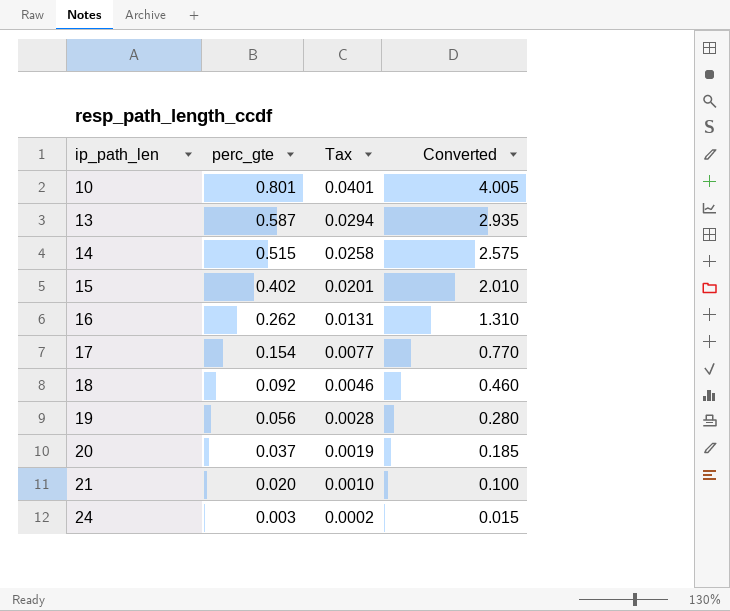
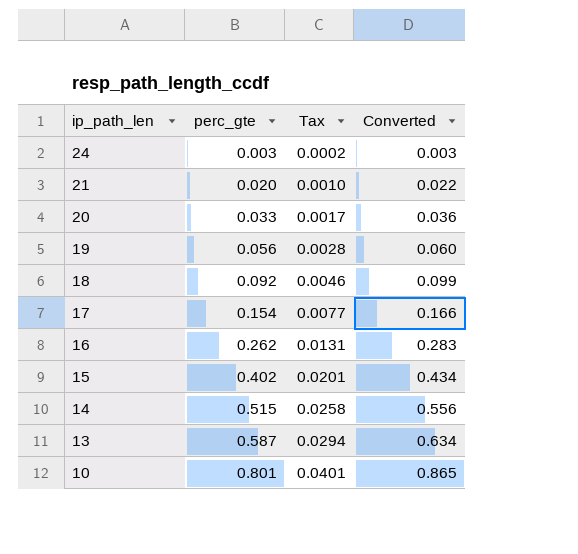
row order: ip_path_len ascending -> ip_path_len descending
column Converted | formula: [perc_gte] * 5 -> [perc_gte] * 1.08
20 | perc_gte: 0.037 -> 0.033
20 | Tax: 0.0019 -> 0.0017

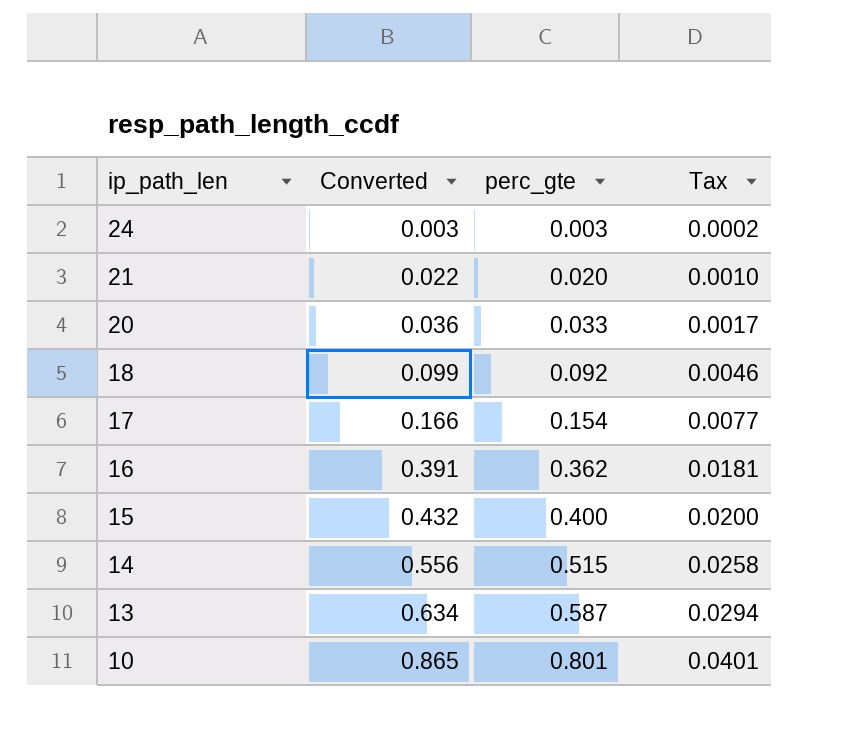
column Converted | position: 4 -> 2
row 19: 0.056 | 0.0028 | 0.060 -> none
16 | Converted: 0.283 -> 0.391
16 | perc_gte: 0.262 -> 0.362
16 | Tax: 0.0131 -> 0.0181
15 | Converted: 0.434 -> 0.432
15 | perc_gte: 0.402 -> 0.400
15 | Tax: 0.0201 -> 0.0200

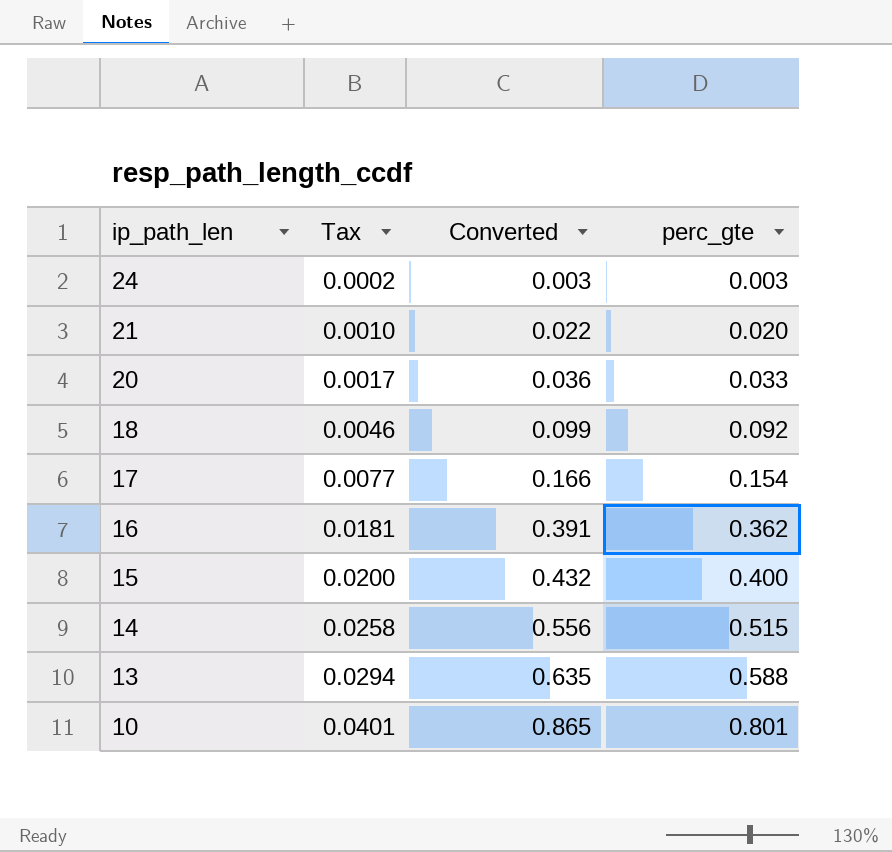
column Tax | position: 4 -> 2
13 | Converted: 0.634 -> 0.635
13 | perc_gte: 0.587 -> 0.588

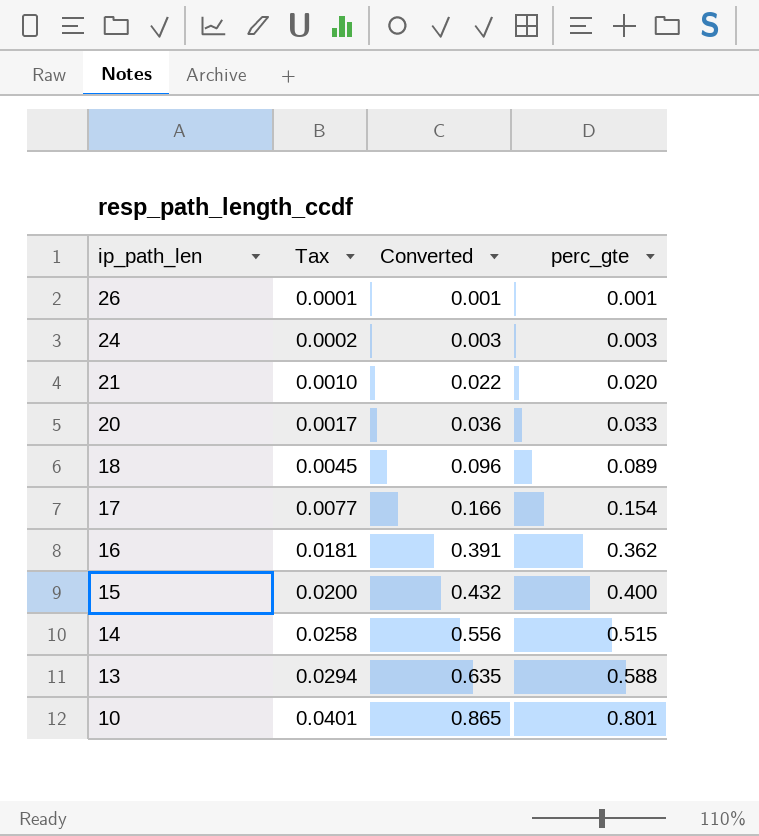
row 26: none -> 0.0001 | 0.001 | 0.001
18 | Tax: 0.0046 -> 0.0045
18 | Converted: 0.099 -> 0.096
18 | perc_gte: 0.092 -> 0.089

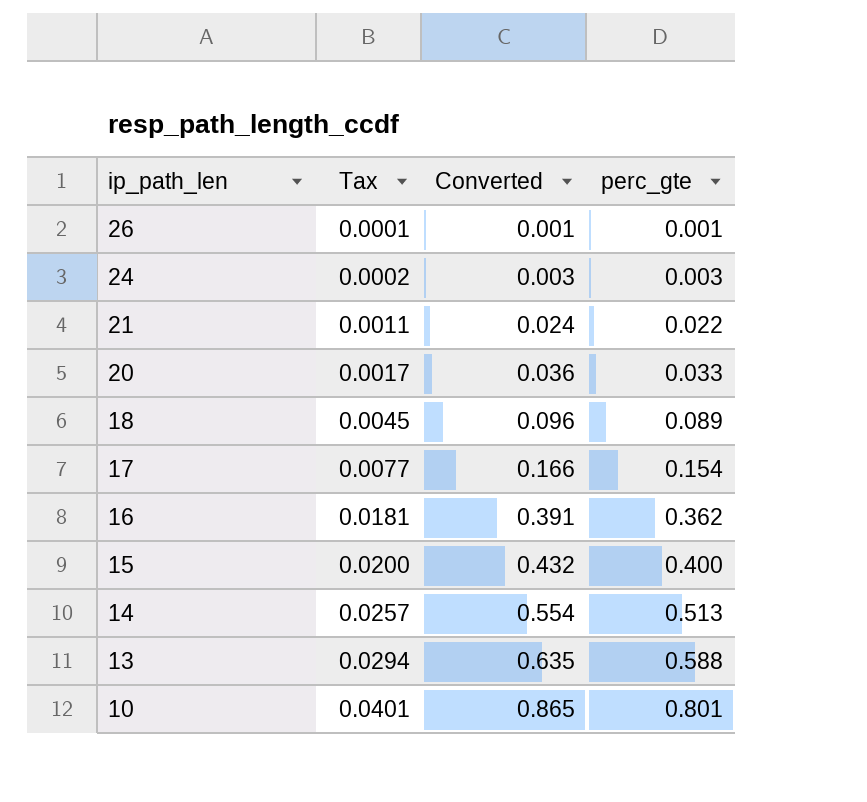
21 | Tax: 0.0010 -> 0.0011
21 | Converted: 0.022 -> 0.024
21 | perc_gte: 0.020 -> 0.022
14 | Tax: 0.0258 -> 0.0257
14 | Converted: 0.556 -> 0.554
14 | perc_gte: 0.515 -> 0.513

